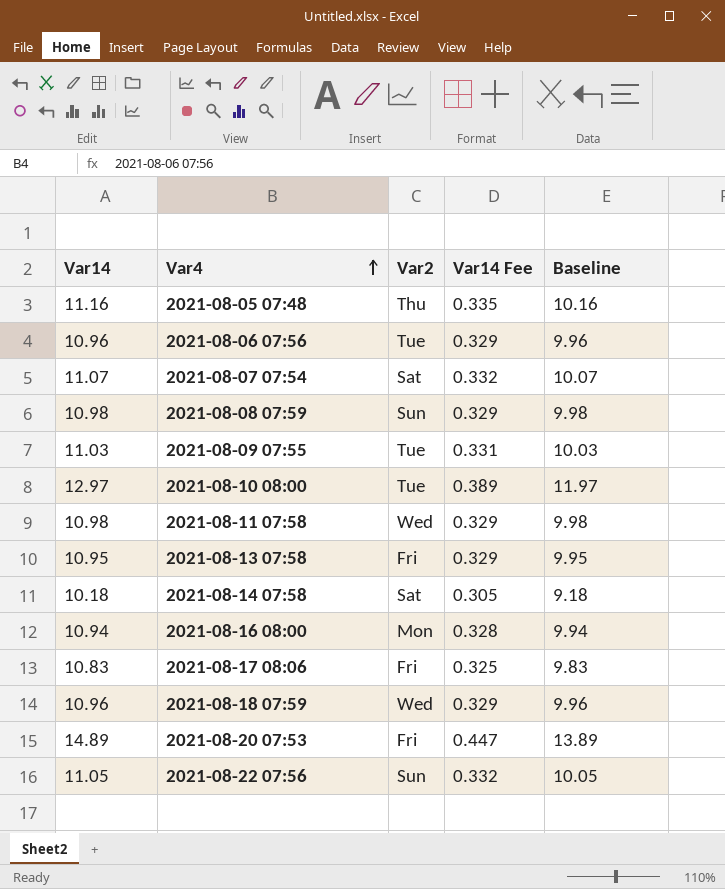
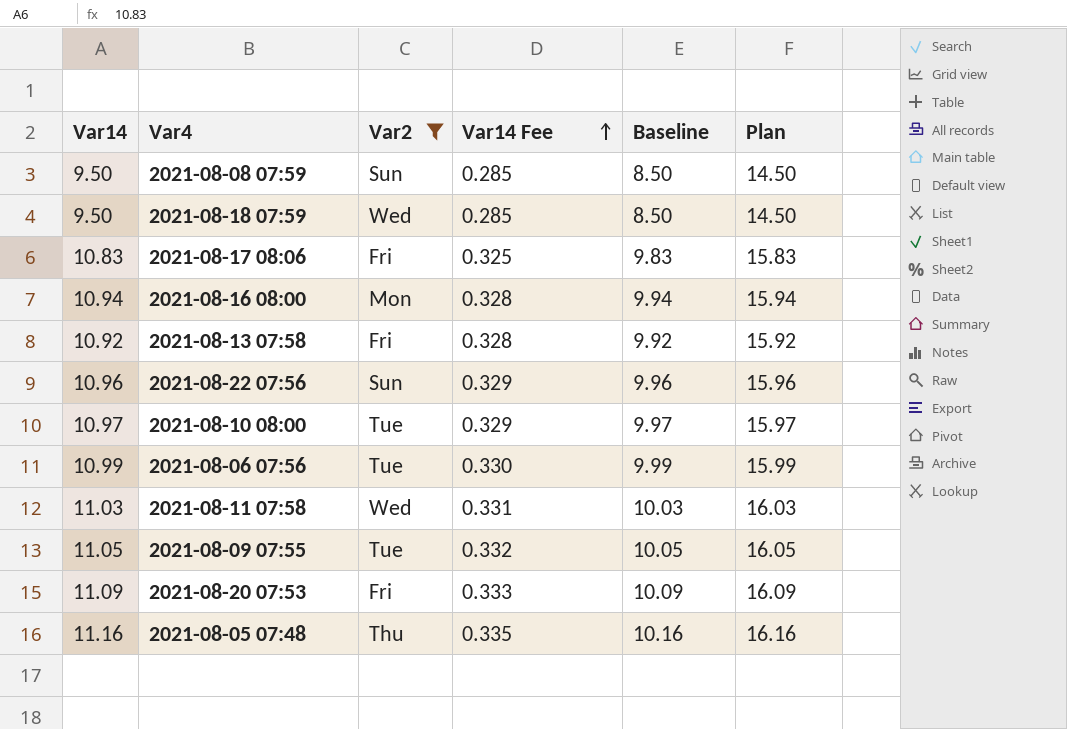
filter: none -> Var2 != Sat
row order: Var4 ascending -> Var14 Fee ascending
column Plan | formula: none -> [Var14] + 5
2021-08-08 07:59 | Var14: 10.98 -> 9.50
2021-08-08 07:59 | Var14 Fee: 0.329 -> 0.285
2021-08-08 07:59 | Baseline: 9.98 -> 8.50
2021-08-18 07:59 | Var14: 10.96 -> 9.50
2021-08-18 07:59 | Var14 Fee: 0.329 -> 0.285
2021-08-18 07:59 | Baseline: 9.96 -> 8.50
2021-08-13 07:58 | Var14: 10.95 -> 10.92
2021-08-13 07:58 | Var14 Fee: 0.329 -> 0.328
2021-08-13 07:58 | Baseline: 9.95 -> 9.92
2021-08-22 07:56 | Var14: 11.05 -> 10.96
2021-08-22 07:56 | Var14 Fee: 0.332 -> 0.329
2021-08-22 07:56 | Baseline: 10.05 -> 9.96
2021-08-10 08:00 | Var14: 12.97 -> 10.97
2021-08-10 08:00 | Var14 Fee: 0.389 -> 0.329
2021-08-10 08:00 | Baseline: 11.97 -> 9.97
2021-08-06 07:56 | Var14: 10.96 -> 10.99
2021-08-06 07:56 | Var14 Fee: 0.329 -> 0.330
2021-08-06 07:56 | Baseline: 9.96 -> 9.99
2021-08-11 07:58 | Var14: 10.98 -> 11.03
2021-08-11 07:58 | Var14 Fee: 0.329 -> 0.331
2021-08-11 07:58 | Baseline: 9.98 -> 10.03
2021-08-09 07:55 | Var14: 11.03 -> 11.05
2021-08-09 07:55 | Var14 Fee: 0.331 -> 0.332
2021-08-09 07:55 | Baseline: 10.03 -> 10.05
2021-08-20 07:53 | Var14: 14.89 -> 11.09
2021-08-20 07:53 | Var14 Fee: 0.447 -> 0.333
2021-08-20 07:53 | Baseline: 13.89 -> 10.09

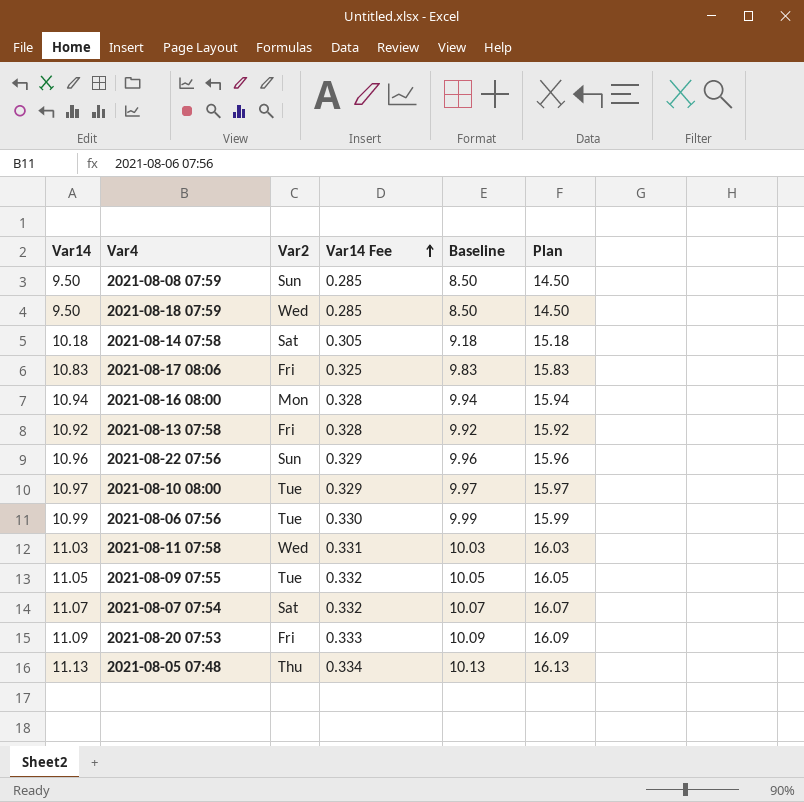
filter: Var2 != Sat -> none
2021-08-05 07:48 | Var14: 11.16 -> 11.13
2021-08-05 07:48 | Var14 Fee: 0.335 -> 0.334
2021-08-05 07:48 | Baseline: 10.16 -> 10.13
2021-08-05 07:48 | Plan: 16.16 -> 16.13

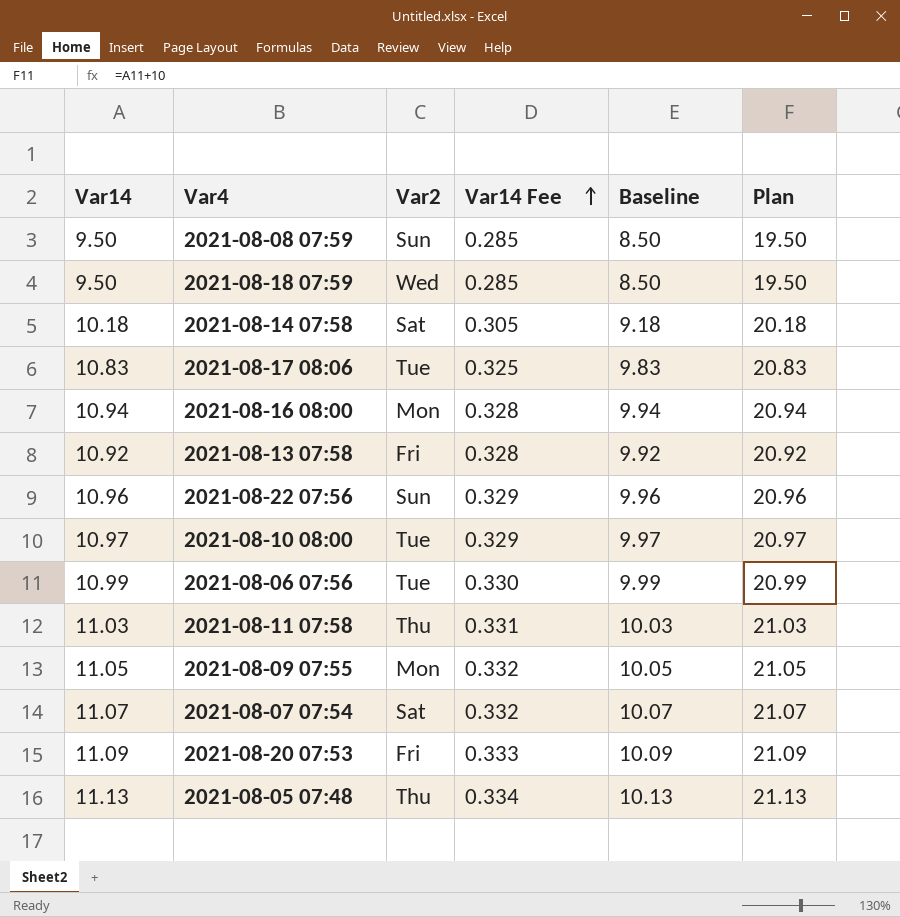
column Plan | formula: [Var14] + 5 -> [Var14] + 10
2021-08-17 08:06 | Var2: Fri -> Tue
2021-08-11 07:58 | Var2: Wed -> Thu
2021-08-09 07:55 | Var2: Tue -> Mon

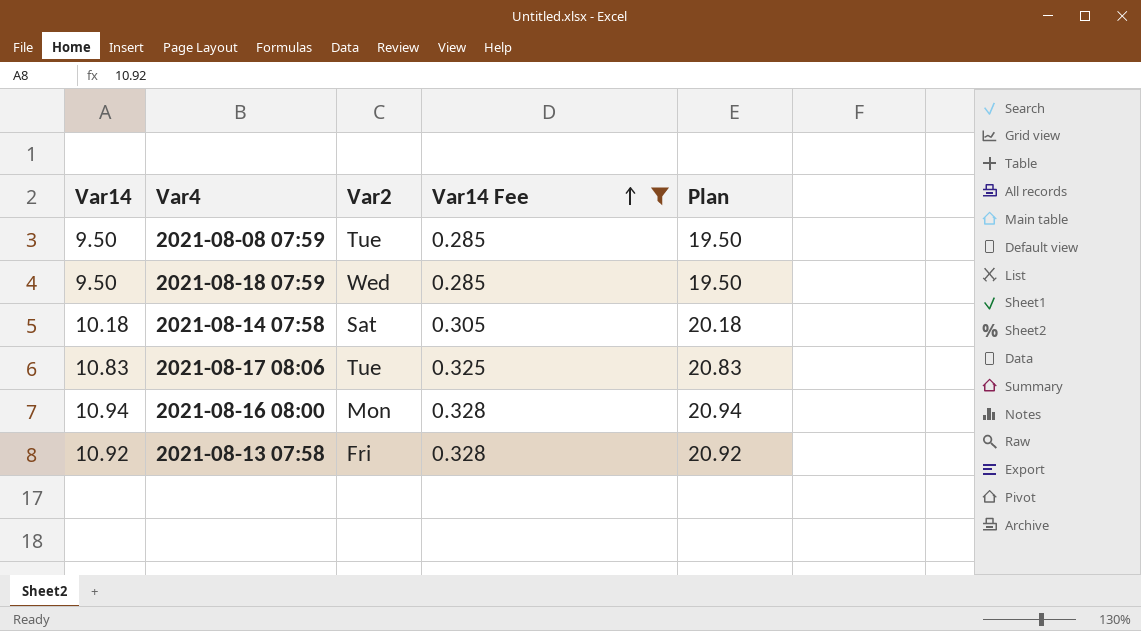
filter: none -> Var14 Fee <= 0.328
column Baseline | formula: [Var14] - 1 -> none
2021-08-08 07:59 | Var2: Sun -> Tue

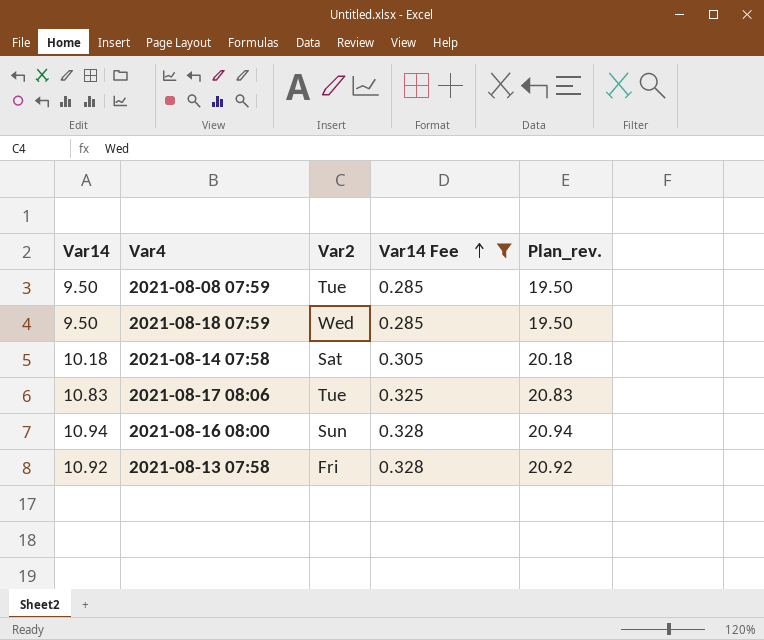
column name: Plan -> Plan_rev.
2021-08-16 08:00 | Var2: Mon -> Sun

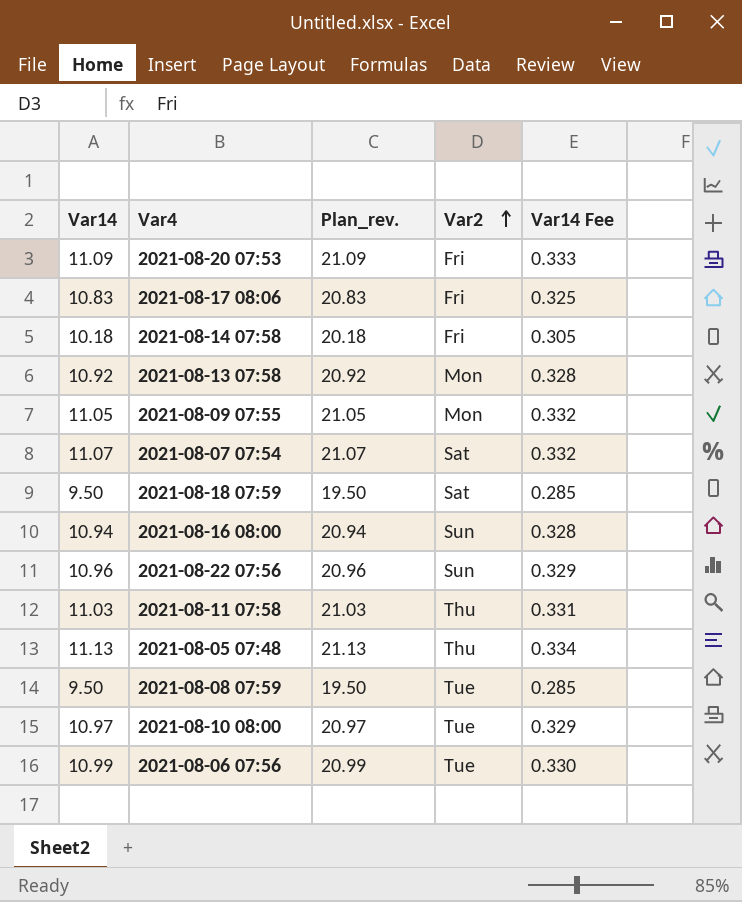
filter: Var14 Fee <= 0.328 -> none
row order: Var14 Fee ascending -> Var2 ascending
column Plan_rev. | position: 5 -> 3
2021-08-17 08:06 | Var2: Tue -> Fri
2021-08-14 07:58 | Var2: Sat -> Fri
2021-08-13 07:58 | Var2: Fri -> Mon
2021-08-18 07:59 | Var2: Wed -> Sat

